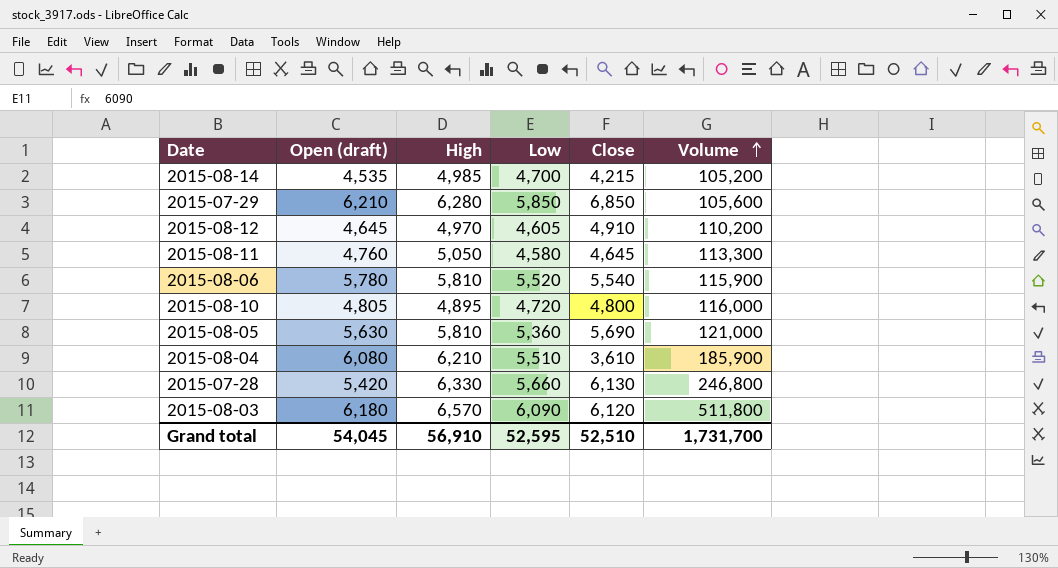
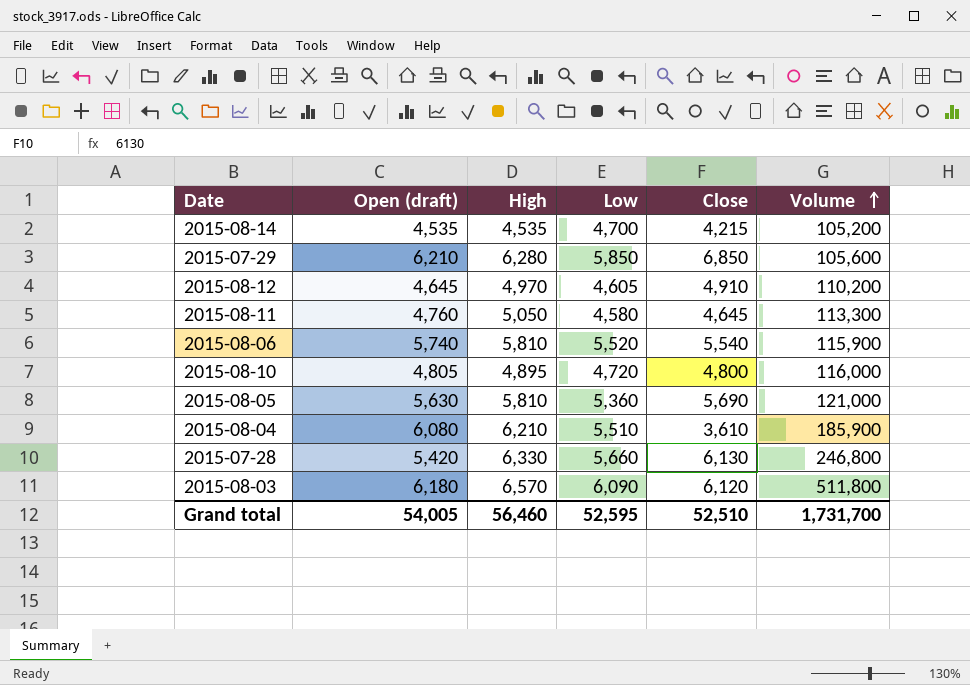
2015-08-14 | High: 4,985 -> 4,535
2015-08-06 | Open (draft): 5,780 -> 5,740
Grand total | Open (draft): 54,045 -> 54,005
Grand total | High: 56,910 -> 56,460

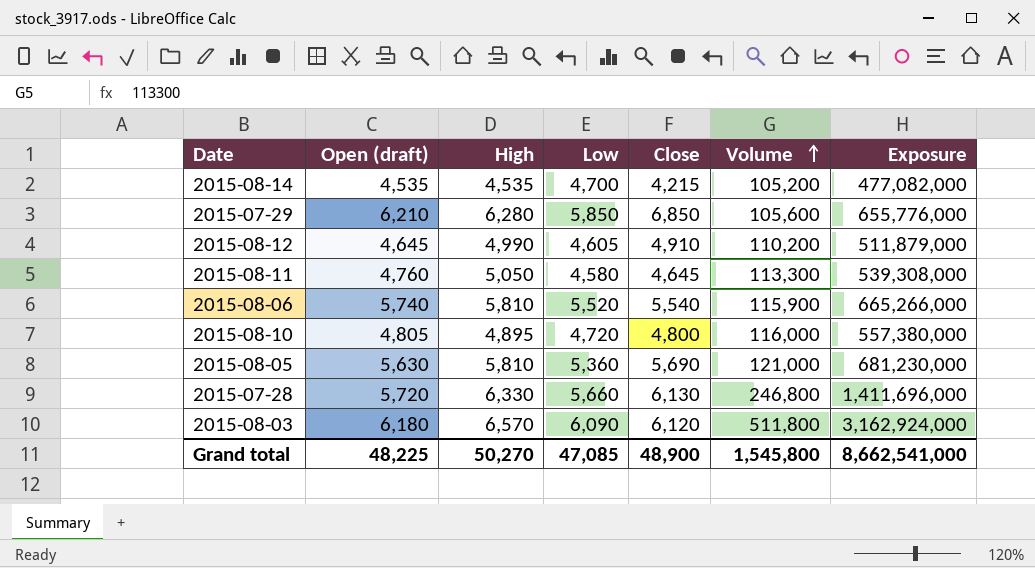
column Exposure | formula: none -> [Open (draft)] * [Volume]
row 2015-08-04: 6,080 | 6,210 | 5,510 | 3,610 | 185,900 -> none
2015-08-12 | High: 4,970 -> 4,990
2015-07-28 | Open (draft): 5,420 -> 5,720
Grand total | Open (draft): 54,005 -> 48,225
Grand total | High: 56,460 -> 50,270
Grand total | Low: 52,595 -> 47,085
Grand total | Close: 52,510 -> 48,900
Grand total | Volume: 1,731,700 -> 1,545,800

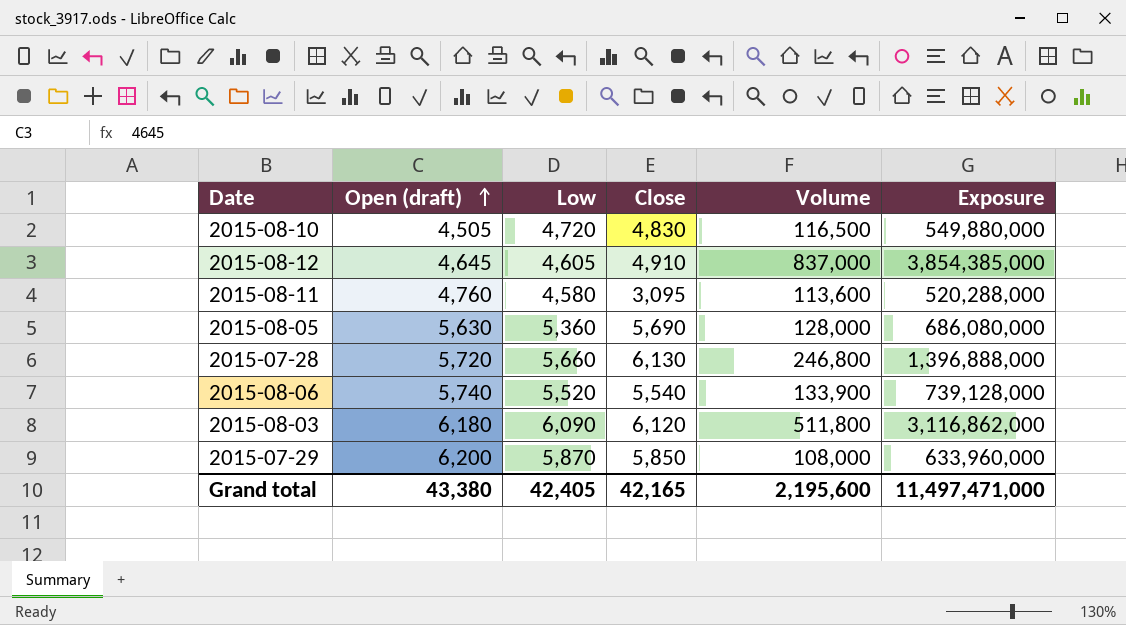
row order: Volume ascending -> Open (draft) ascending
column High | position: 3 -> none
column Exposure | formula: [Open (draft)] * [Volume] -> [Low] * [Volume]
row 2015-08-14: 4,535 | 4,535 | 4,700 | 4,215 | 105,200 | 477,082,000 -> none
2015-08-10 | Open (draft): 4,805 -> 4,505
2015-08-10 | Close: 4,800 -> 4,830
2015-08-10 | Volume: 116,000 -> 116,500
2015-08-12 | Volume: 110,200 -> 837,000
2015-08-11 | Close: 4,645 -> 3,095
2015-08-11 | Volume: 113,300 -> 113,600
2015-08-05 | Volume: 121,000 -> 128,000
2015-08-06 | Volume: 115,900 -> 133,900
2015-07-29 | Open (draft): 6,210 -> 6,200
2015-07-29 | Low: 5,850 -> 5,870
2015-07-29 | Close: 6,850 -> 5,850
2015-07-29 | Volume: 105,600 -> 108,000
Grand total | Open (draft): 48,225 -> 43,380
Grand total | Low: 47,085 -> 42,405
Grand total | Close: 48,900 -> 42,165
Grand total | Volume: 1,545,800 -> 2,195,600
Grand total | Exposure: 8,662,541,000 -> 11,497,471,000

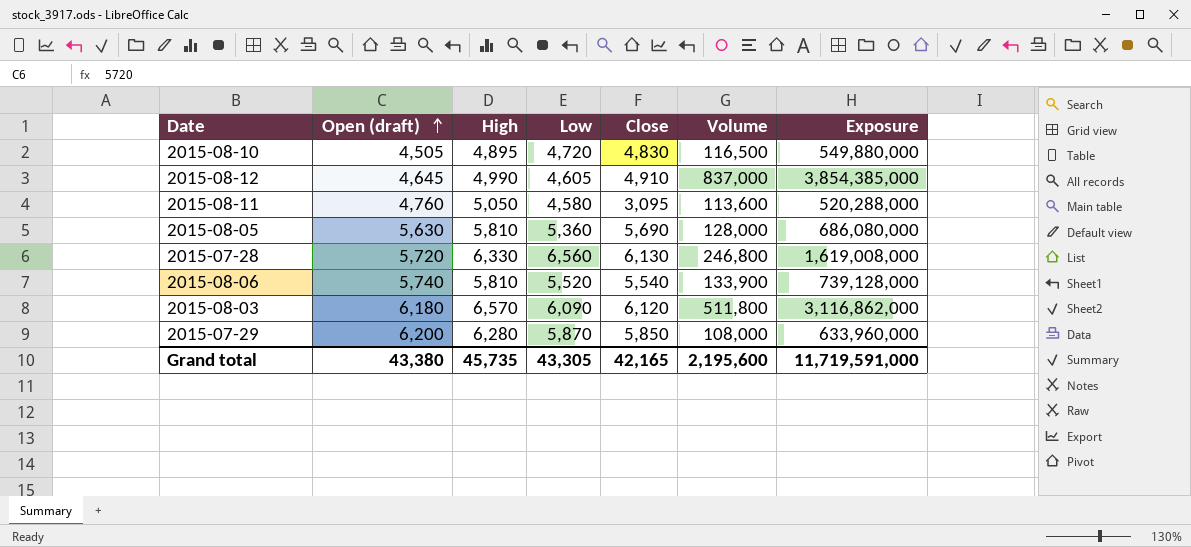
column High | position: none -> 3
2015-07-28 | Low: 5,660 -> 6,560
2015-07-28 | Exposure: 1,396,888,000 -> 1,619,008,000
Grand total | Low: 42,405 -> 43,305
Grand total | Exposure: 11,497,471,000 -> 11,719,591,000

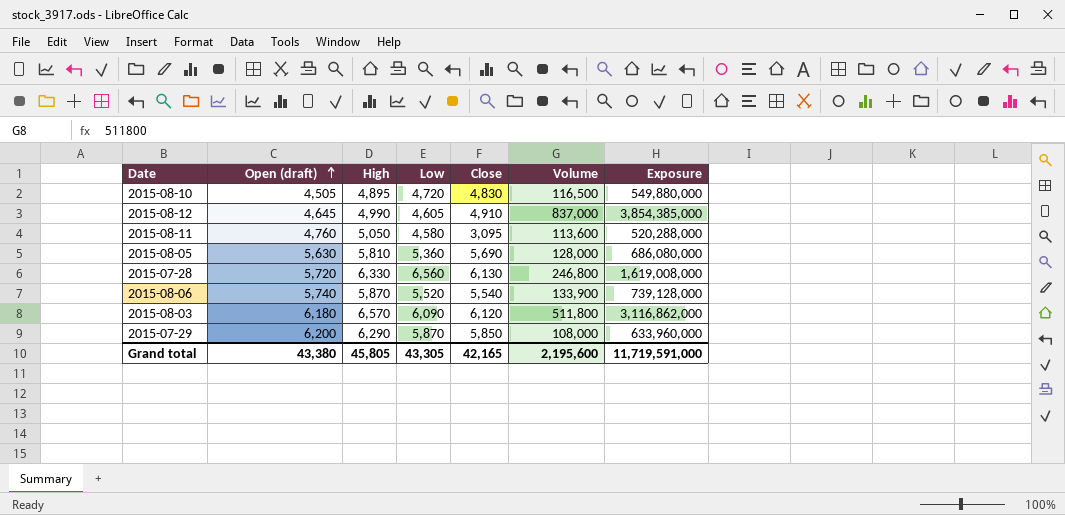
2015-08-06 | High: 5,810 -> 5,870
2015-07-29 | High: 6,280 -> 6,290
Grand total | High: 45,735 -> 45,805

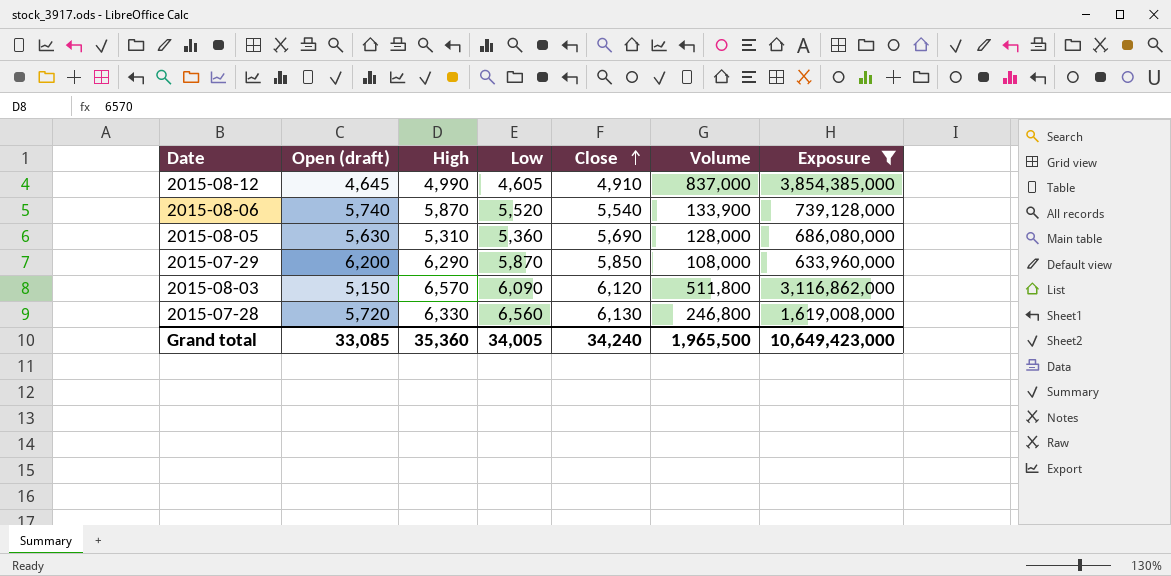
filter: none -> Exposure >= 633,960,000
row order: Open (draft) ascending -> Close ascending
2015-08-05 | High: 5,810 -> 5,310
2015-08-03 | Open (draft): 6,180 -> 5,150
Grand total | Open (draft): 43,380 -> 33,085
Grand total | High: 45,805 -> 35,360
Grand total | Low: 43,305 -> 34,005
Grand total | Close: 42,165 -> 34,240
Grand total | Volume: 2,195,600 -> 1,965,500
Grand total | Exposure: 11,719,591,000 -> 10,649,423,000

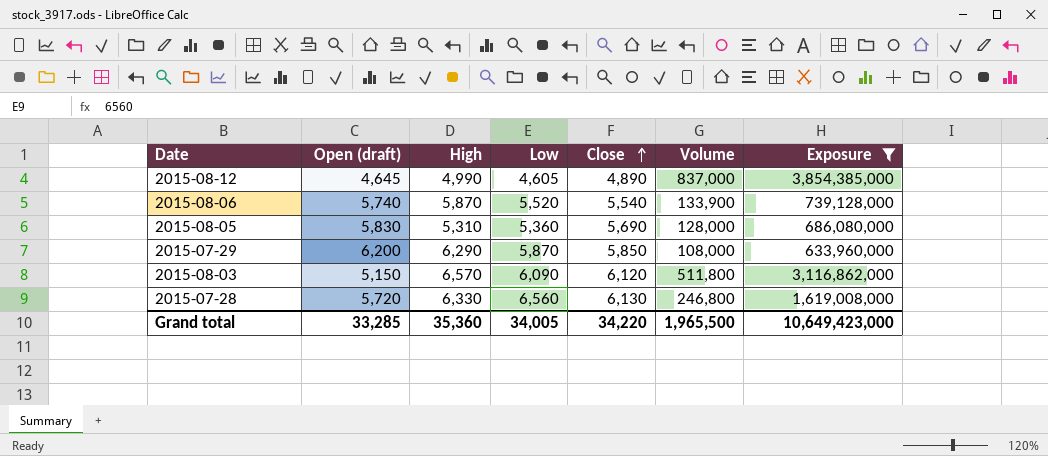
2015-08-12 | Close: 4,910 -> 4,890
2015-08-05 | Open (draft): 5,630 -> 5,830
Grand total | Open (draft): 33,085 -> 33,285
Grand total | Close: 34,240 -> 34,220

